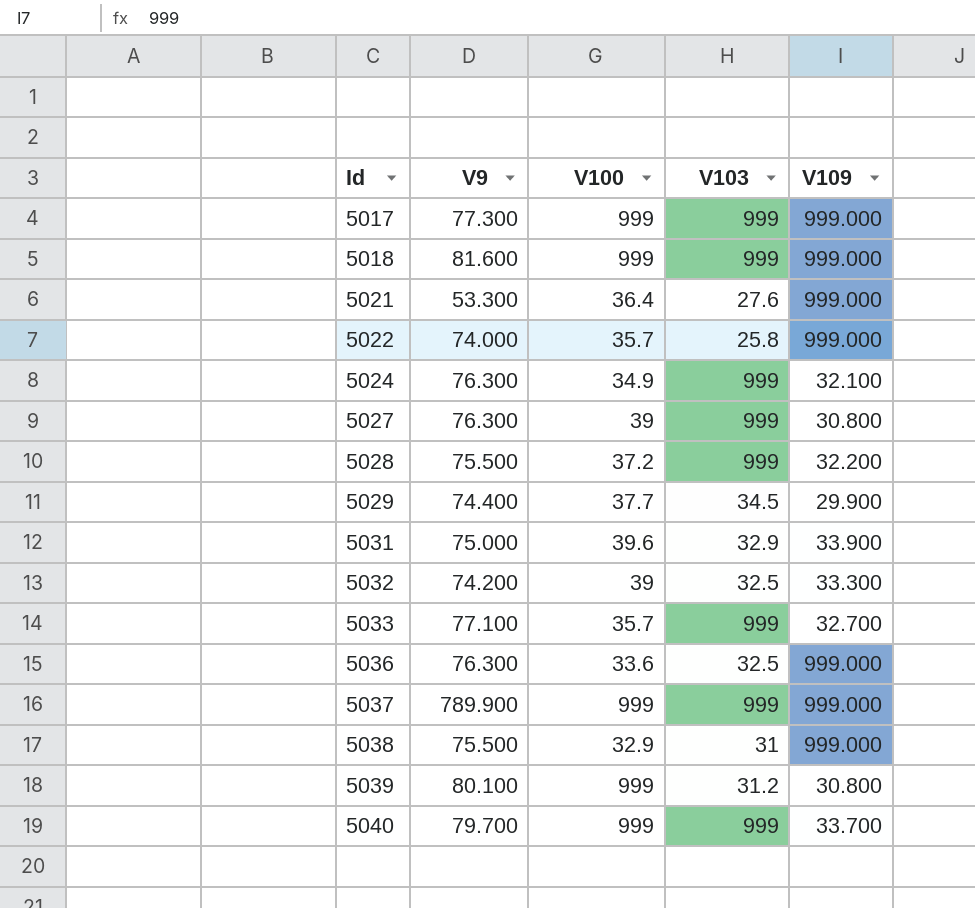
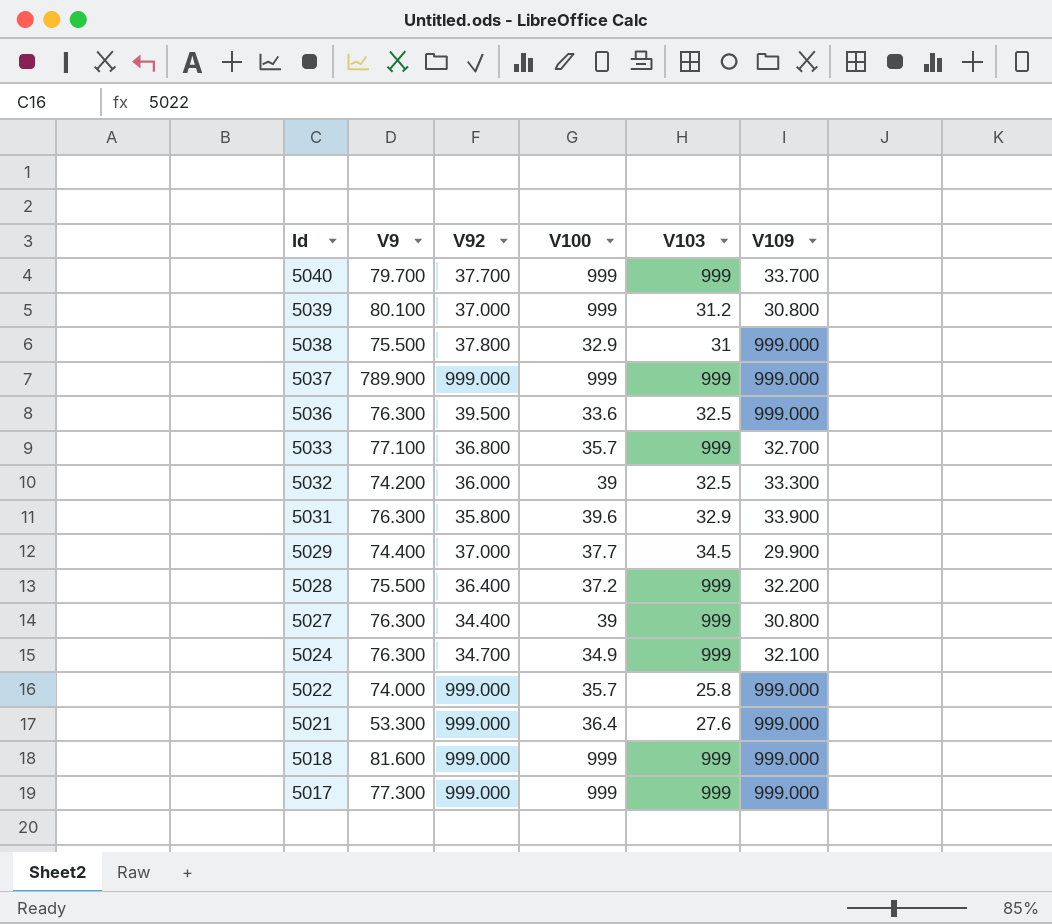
row order: Id ascending -> Id descending
column V92 | position: none -> 3
5031 | V9: 75.000 -> 76.300

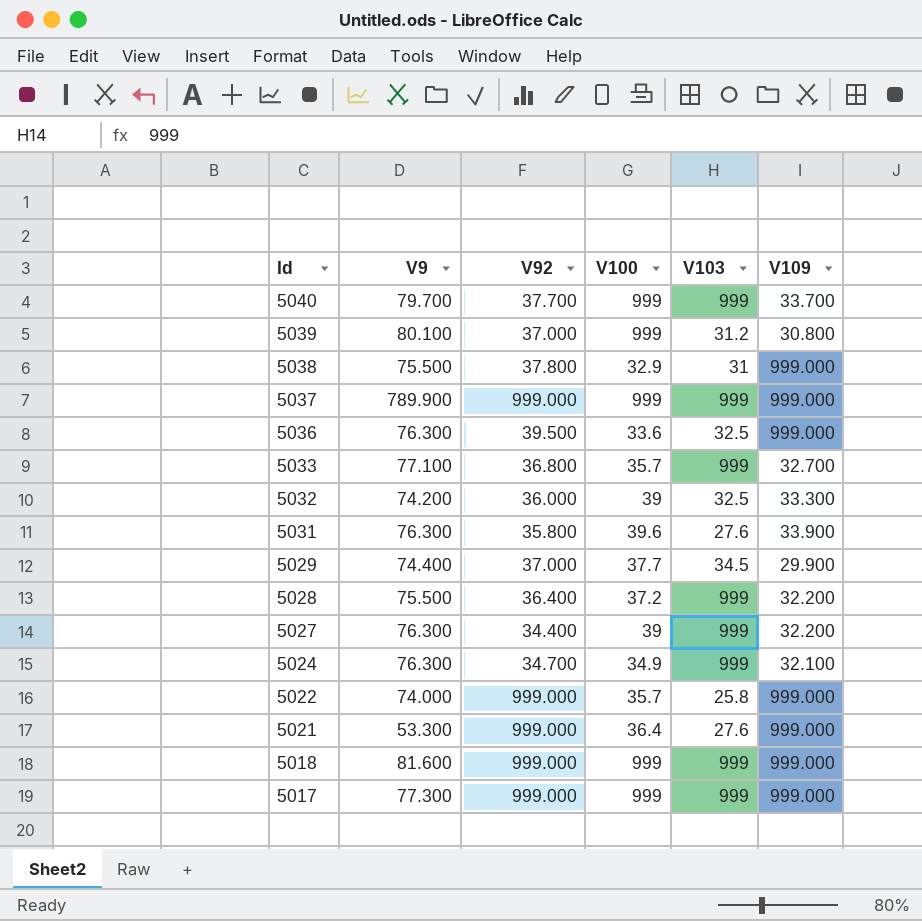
5031 | V103: 32.9 -> 27.6
5027 | V109: 30.800 -> 32.200

